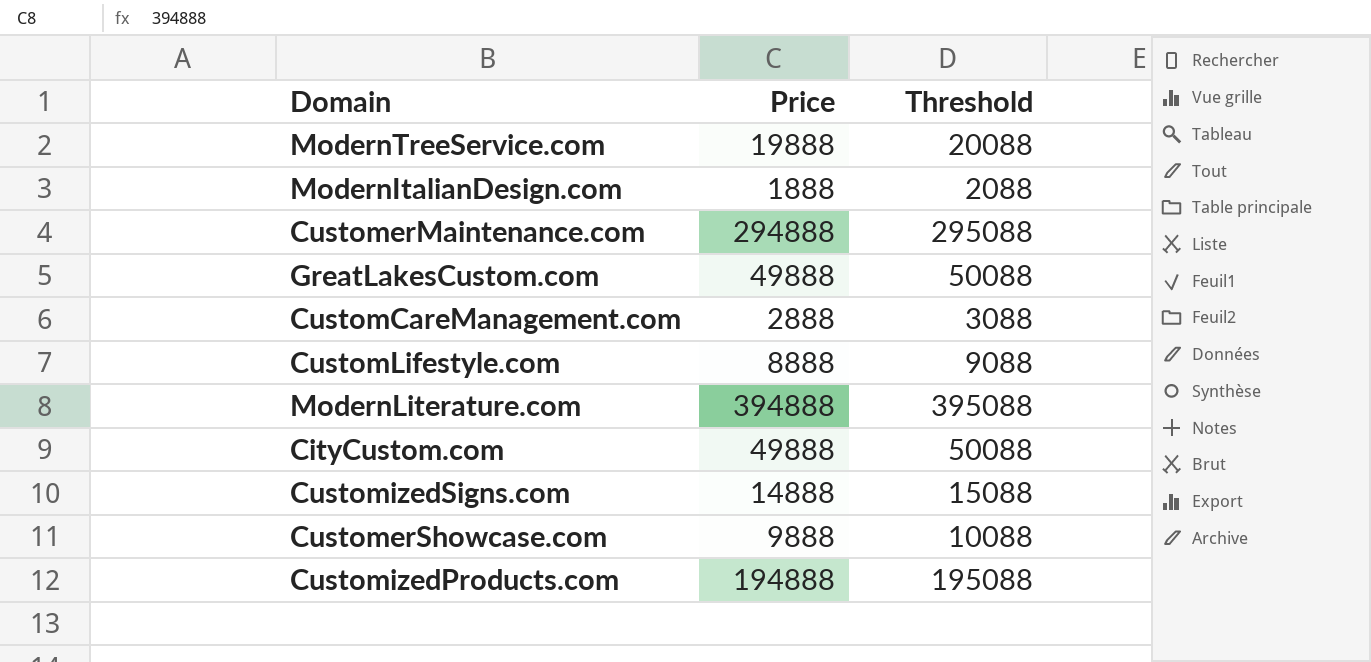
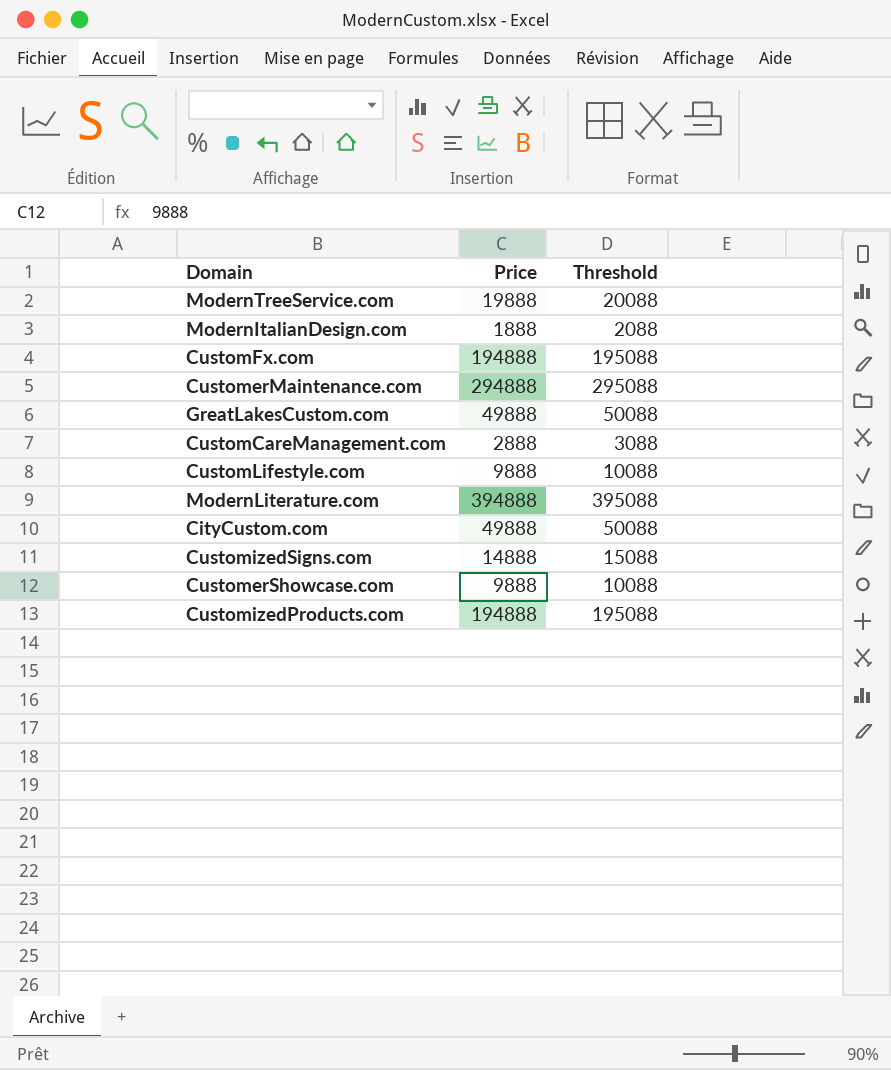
row CustomFx.com: none -> 194888 | 195088
CustomLifestyle.com | Price: 8888 -> 9888
CustomLifestyle.com | Threshold: 9088 -> 10088

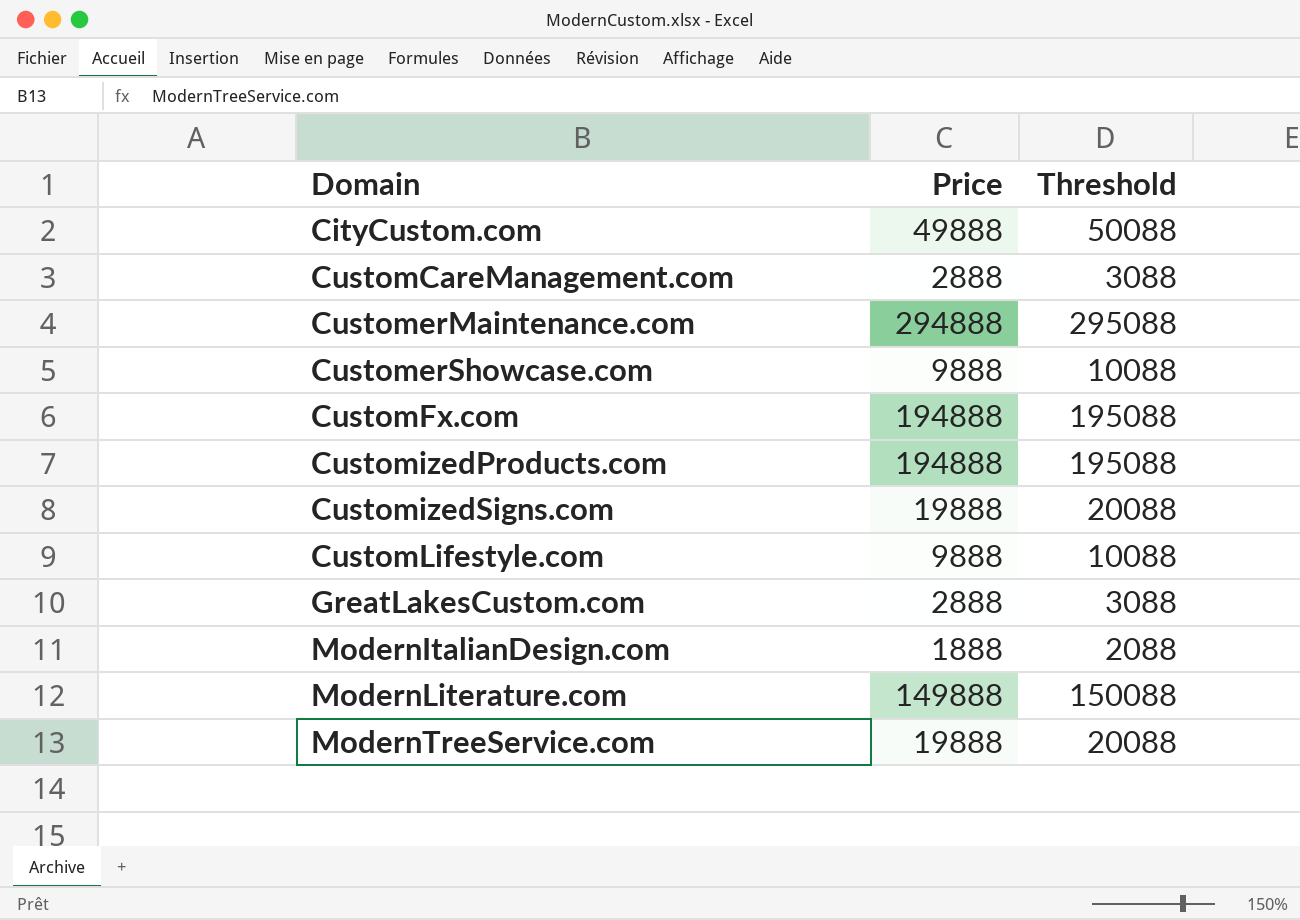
row order: none -> Domain ascending
CustomizedSigns.com | Price: 14888 -> 19888
CustomizedSigns.com | Threshold: 15088 -> 20088
GreatLakesCustom.com | Price: 49888 -> 2888
GreatLakesCustom.com | Threshold: 50088 -> 3088
ModernLiterature.com | Price: 394888 -> 149888
ModernLiterature.com | Threshold: 395088 -> 150088

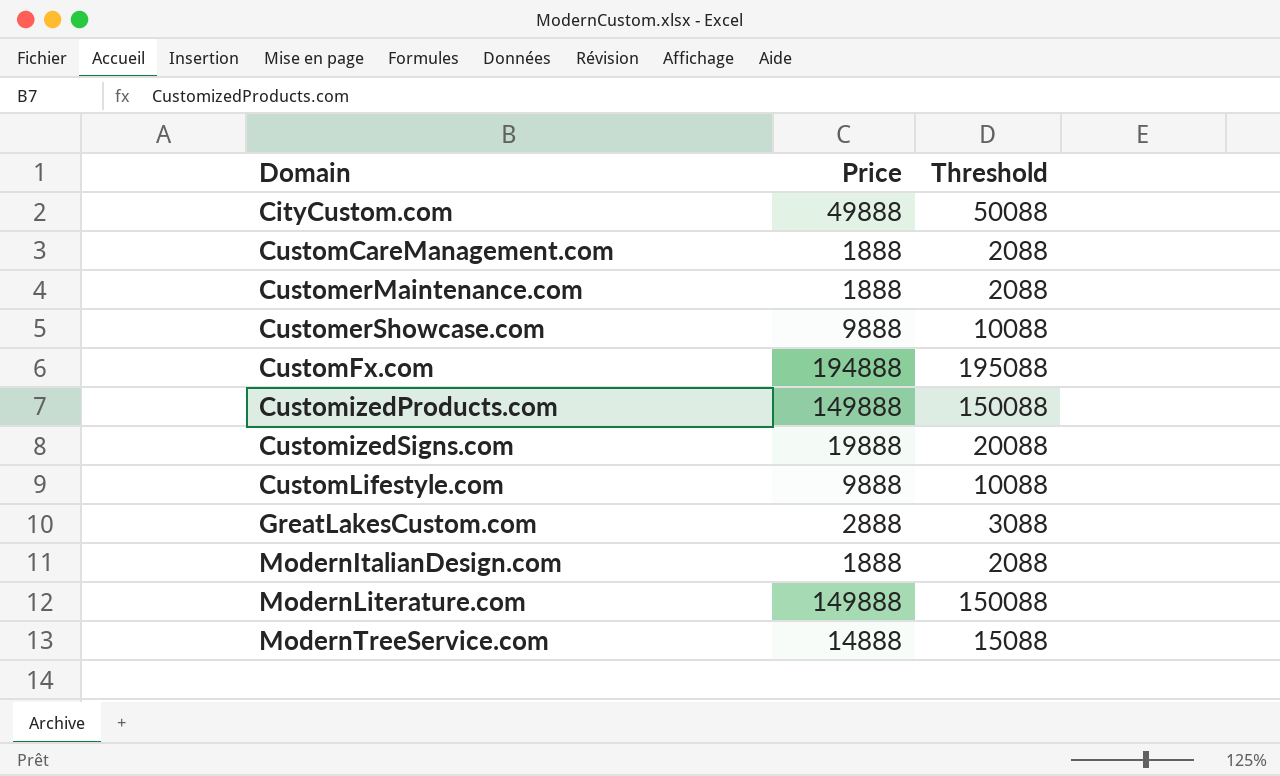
CustomCareManagement.com | Price: 2888 -> 1888
CustomCareManagement.com | Threshold: 3088 -> 2088
CustomerMaintenance.com | Price: 294888 -> 1888
CustomerMaintenance.com | Threshold: 295088 -> 2088
CustomizedProducts.com | Price: 194888 -> 149888
CustomizedProducts.com | Threshold: 195088 -> 150088
ModernTreeService.com | Price: 19888 -> 14888
ModernTreeService.com | Threshold: 20088 -> 15088

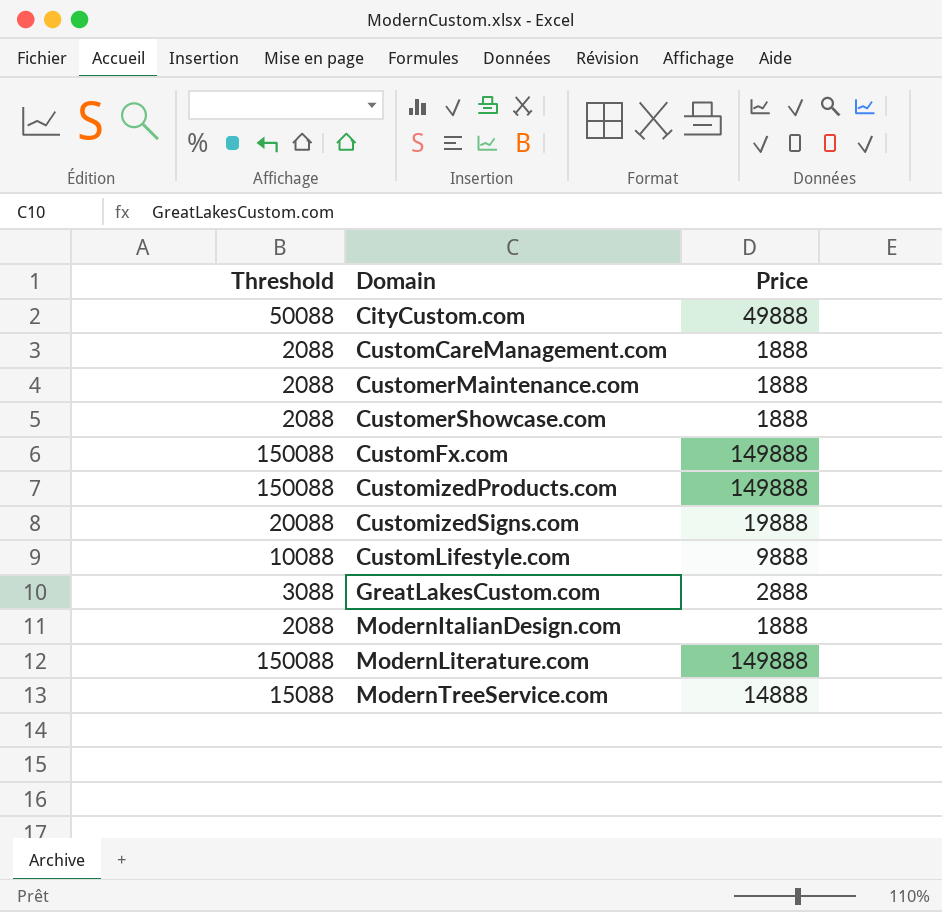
column Threshold | position: 3 -> 1
CustomerShowcase.com | Threshold: 10088 -> 2088
CustomerShowcase.com | Price: 9888 -> 1888
CustomFx.com | Threshold: 195088 -> 150088
CustomFx.com | Price: 194888 -> 149888

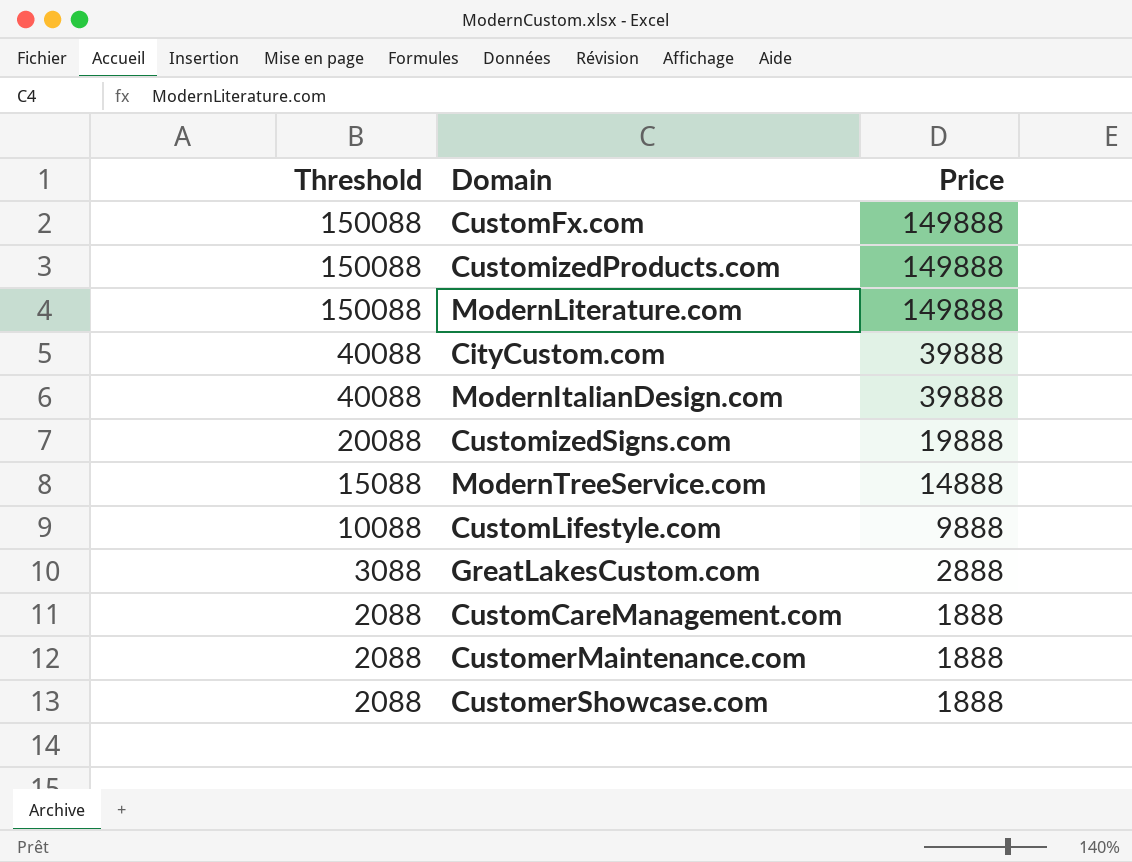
row order: Domain ascending -> Threshold descending
CityCustom.com | Threshold: 50088 -> 40088
CityCustom.com | Price: 49888 -> 39888
ModernItalianDesign.com | Threshold: 2088 -> 40088
ModernItalianDesign.com | Price: 1888 -> 39888

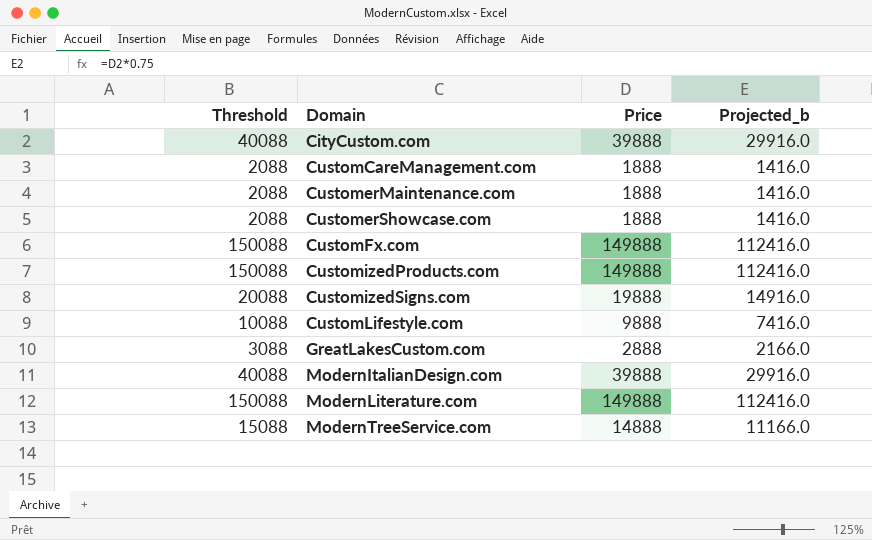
row order: Threshold descending -> Domain ascending
column Projected_b | formula: none -> [Price] * 0.75

